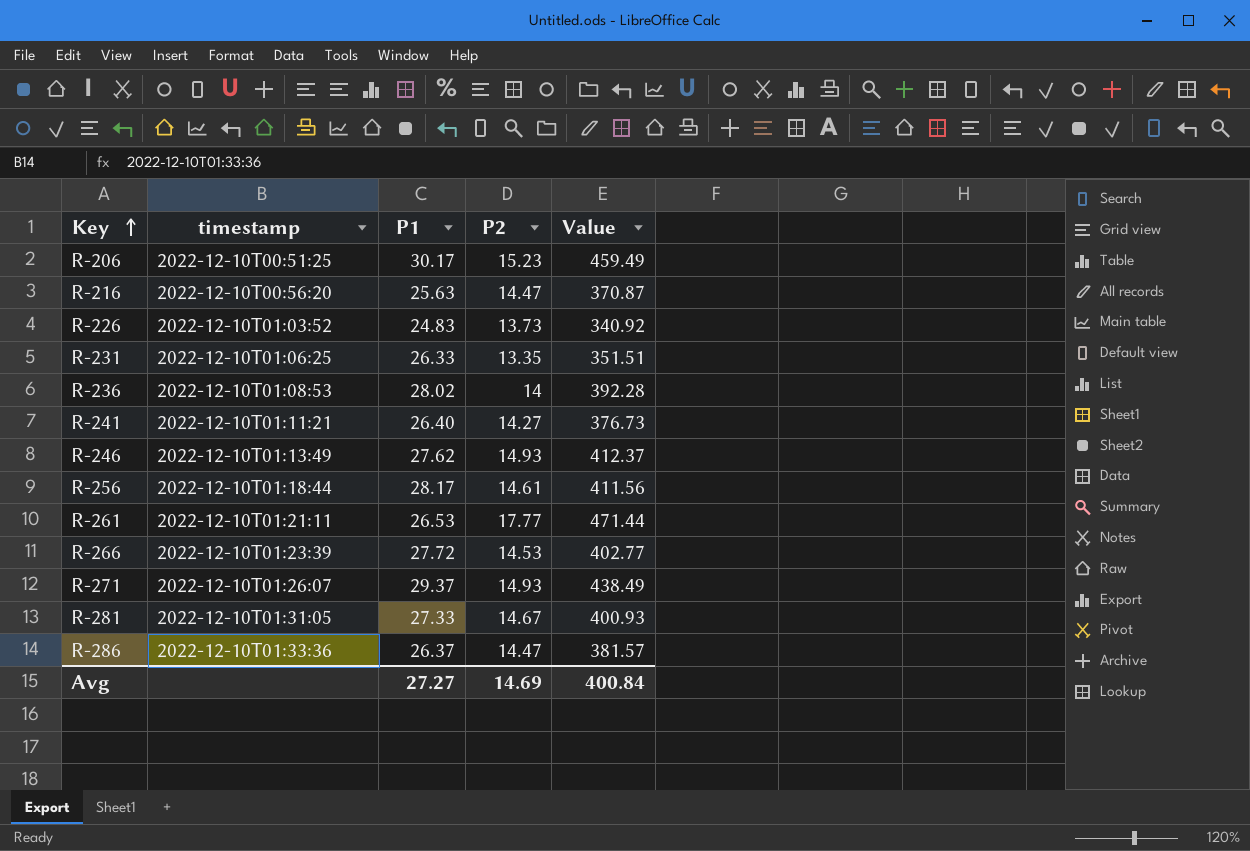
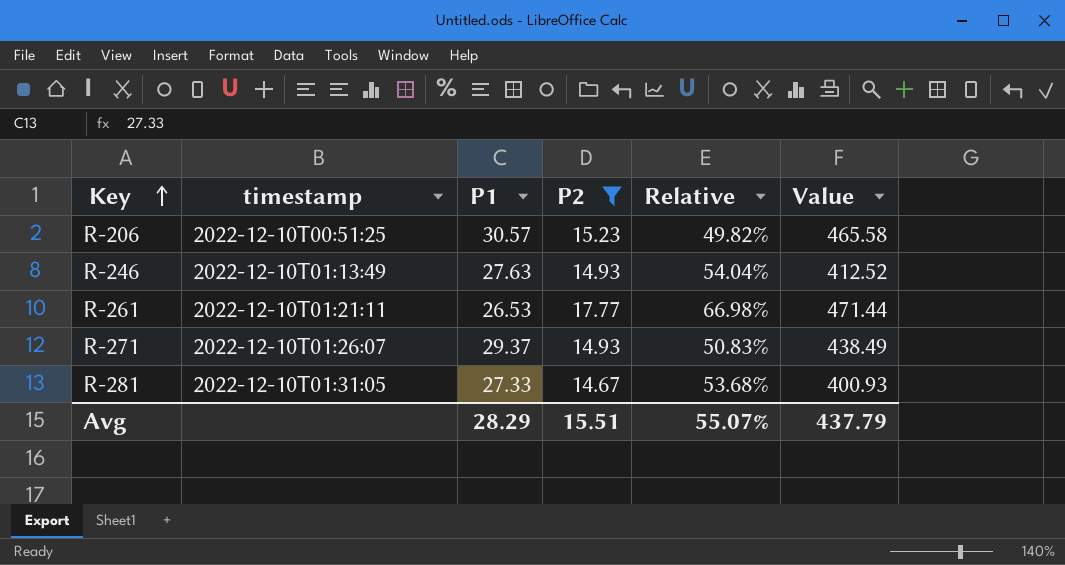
filter: none -> P2 >= 14.67
column Relative | formula: none -> [P2] / [P1]
R-206 | P1: 30.17 -> 30.57
R-206 | Value: 459.49 -> 465.58
R-246 | P1: 27.62 -> 27.63
R-246 | Value: 412.37 -> 412.52
Avg | P1: 27.27 -> 28.29
Avg | P2: 14.69 -> 15.51
Avg | Value: 400.84 -> 437.79

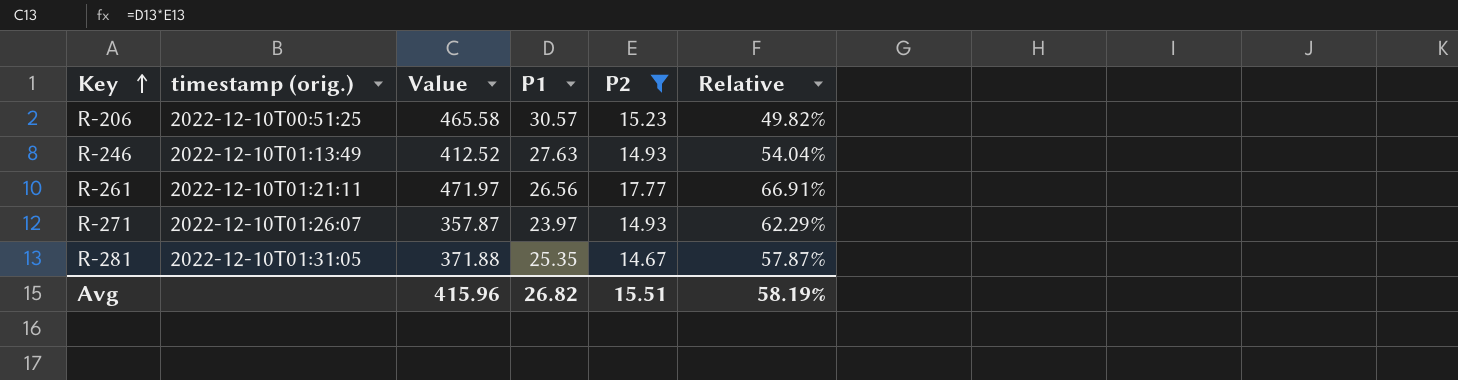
column name: timestamp -> timestamp (orig.)
column Value | position: 6 -> 3
R-261 | Value: 471.44 -> 471.97
R-261 | P1: 26.53 -> 26.56
R-261 | Relative: 66.98% -> 66.91%
R-271 | Value: 438.49 -> 357.87
R-271 | P1: 29.37 -> 23.97
R-271 | Relative: 50.83% -> 62.29%
R-281 | Value: 400.93 -> 371.88
R-281 | P1: 27.33 -> 25.35
R-281 | Relative: 53.68% -> 57.87%
Avg | Value: 437.79 -> 415.96
Avg | P1: 28.29 -> 26.82
Avg | Relative: 55.07% -> 58.19%

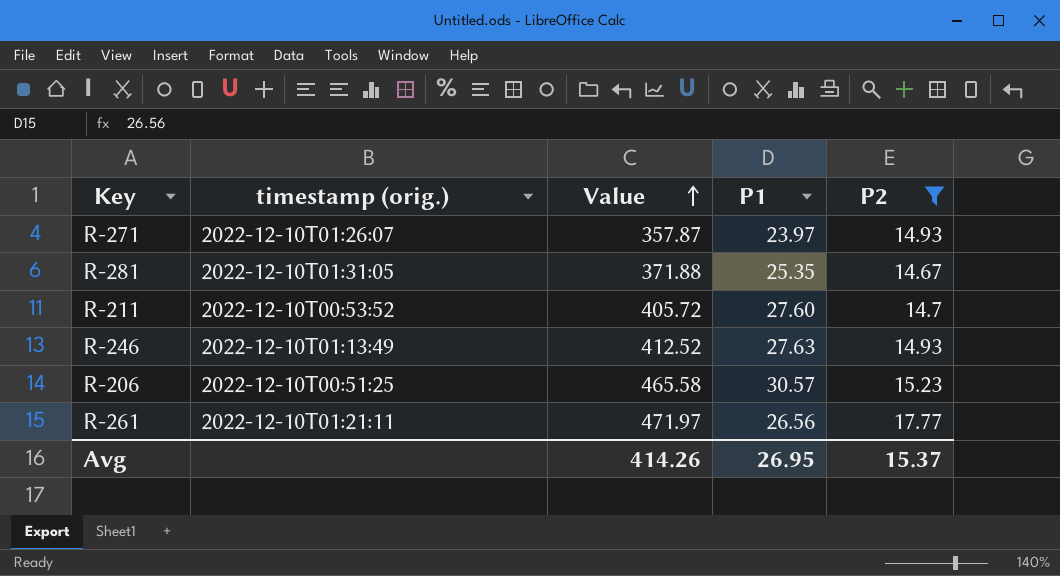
row order: Key ascending -> Value ascending
column Relative | formula: [P2] / [P1] -> none
row R-211: none -> 2022-12-10T00:53:52 | 405.72 | 27.60 | 14.7
Avg | Value: 415.96 -> 414.26
Avg | P1: 26.82 -> 26.95
Avg | P2: 15.51 -> 15.37

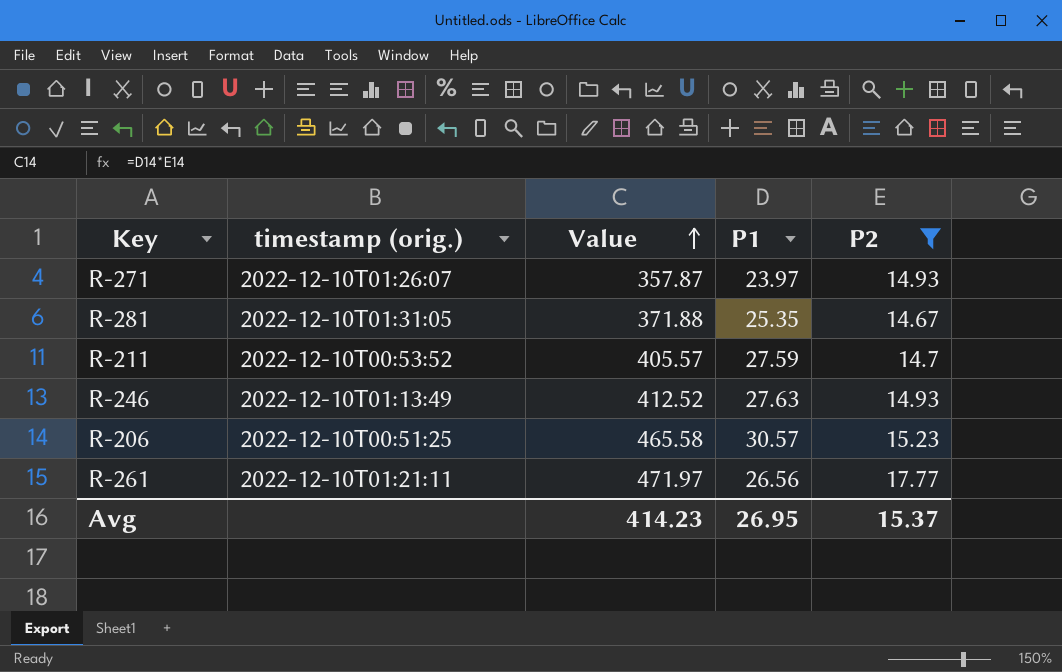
R-211 | Value: 405.72 -> 405.57
R-211 | P1: 27.60 -> 27.59
Avg | Value: 414.26 -> 414.23

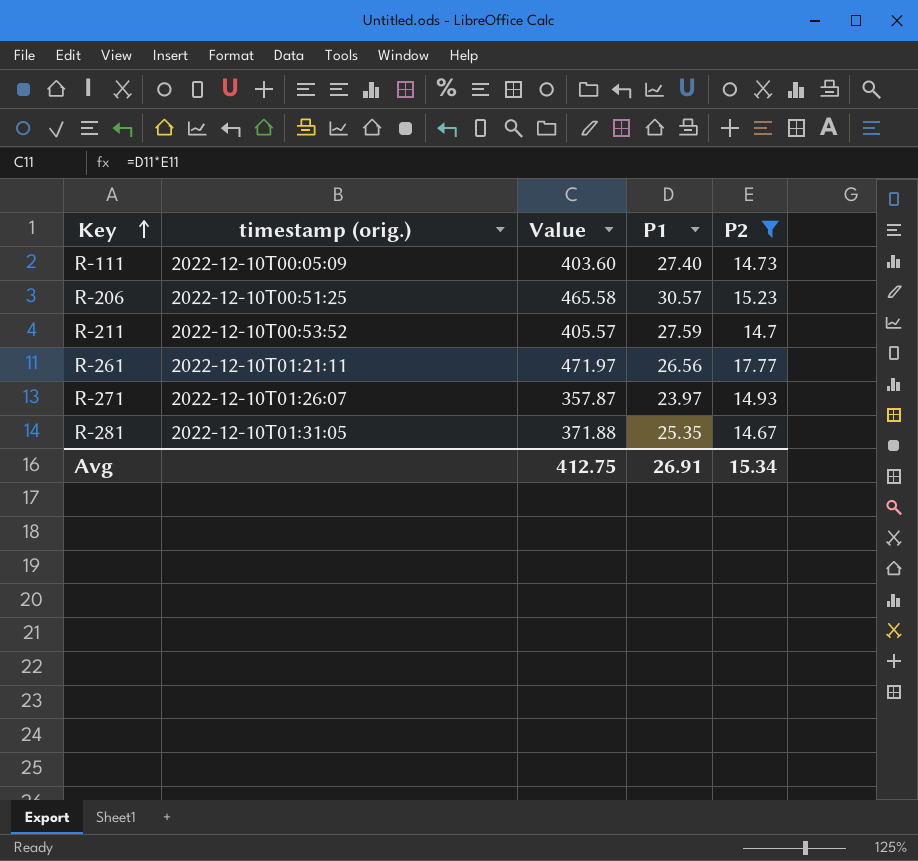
row order: Value ascending -> Key ascending
row R-246: 2022-12-10T01:13:49 | 412.52 | 27.63 | 14.93 -> none
row R-111: none -> 2022-12-10T00:05:09 | 403.60 | 27.40 | 14.73
Avg | Value: 414.23 -> 412.75
Avg | P1: 26.95 -> 26.91
Avg | P2: 15.37 -> 15.34

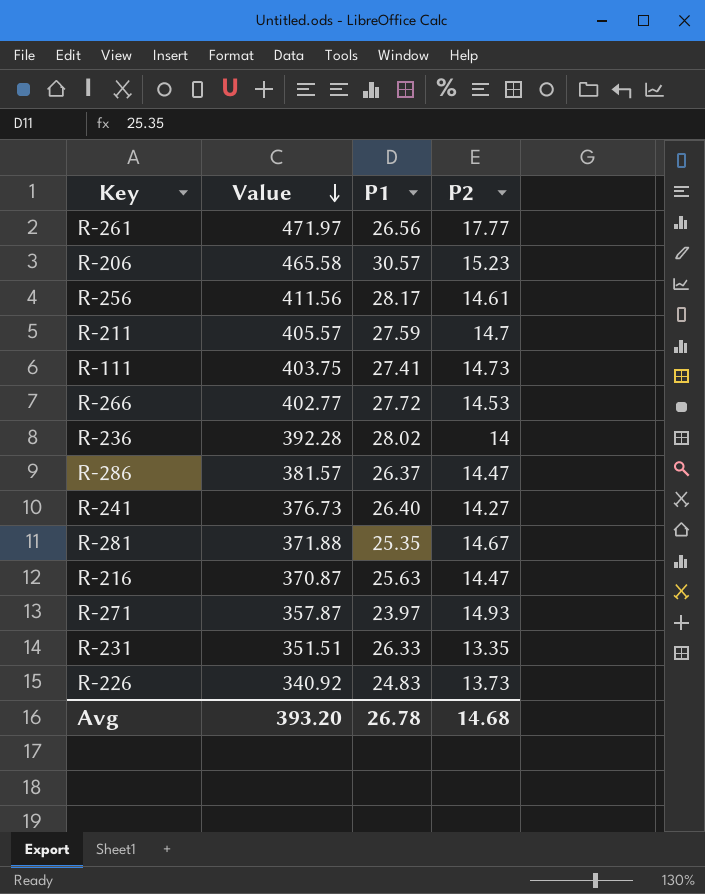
filter: P2 >= 14.67 -> none
row order: Key ascending -> Value descending
column timestamp (orig.) | position: 2 -> none
R-111 | Value: 403.60 -> 403.75
R-111 | P1: 27.40 -> 27.41
Avg | Value: 412.75 -> 393.20
Avg | P1: 26.91 -> 26.78
Avg | P2: 15.34 -> 14.68

